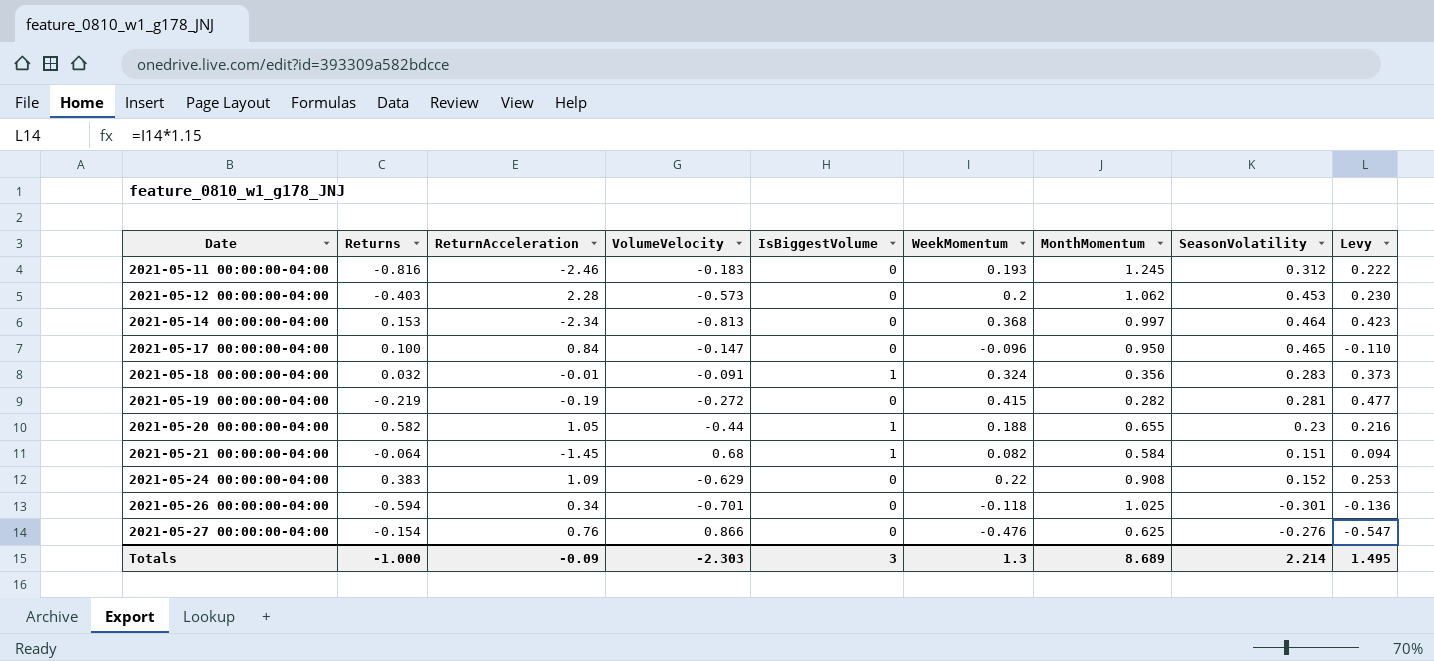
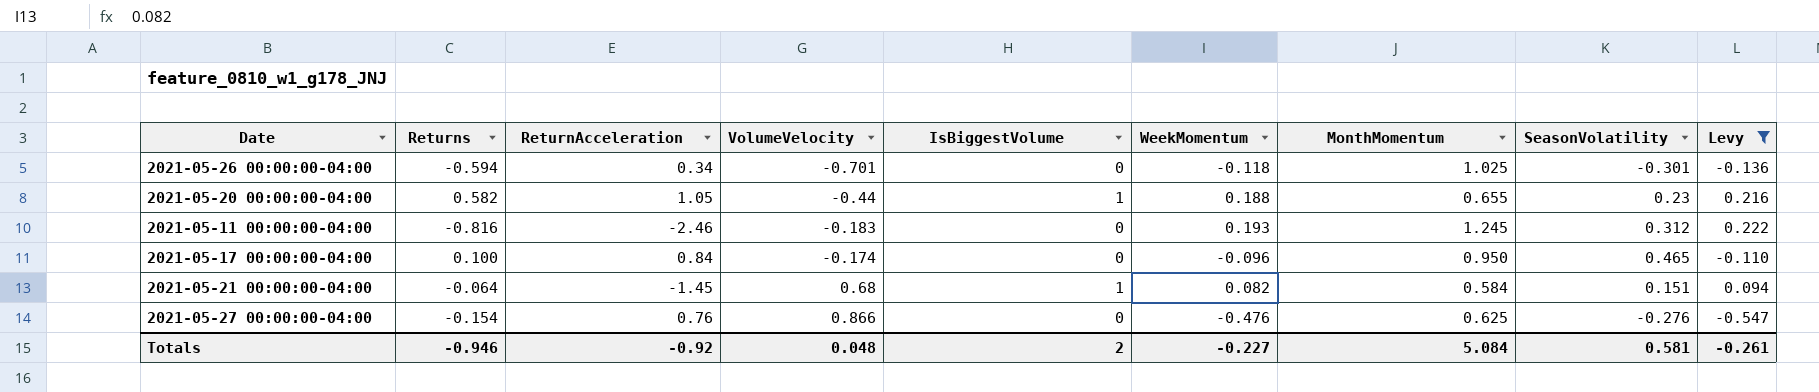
filter: none -> Levy <= 0.222
row order: Date ascending -> VolumeVelocity ascending
2021-05-17 00:00:00-04:00 | VolumeVelocity: -0.147 -> -0.174
Totals | Returns: -1.000 -> -0.946
Totals | ReturnAcceleration: -0.09 -> -0.92
Totals | VolumeVelocity: -2.303 -> 0.048
Totals | IsBiggestVolume: 3 -> 2
Totals | WeekMomentum: 1.3 -> -0.227
Totals | MonthMomentum: 8.689 -> 5.084
Totals | SeasonVolatility: 2.214 -> 0.581
Totals | Levy: 1.495 -> -0.261

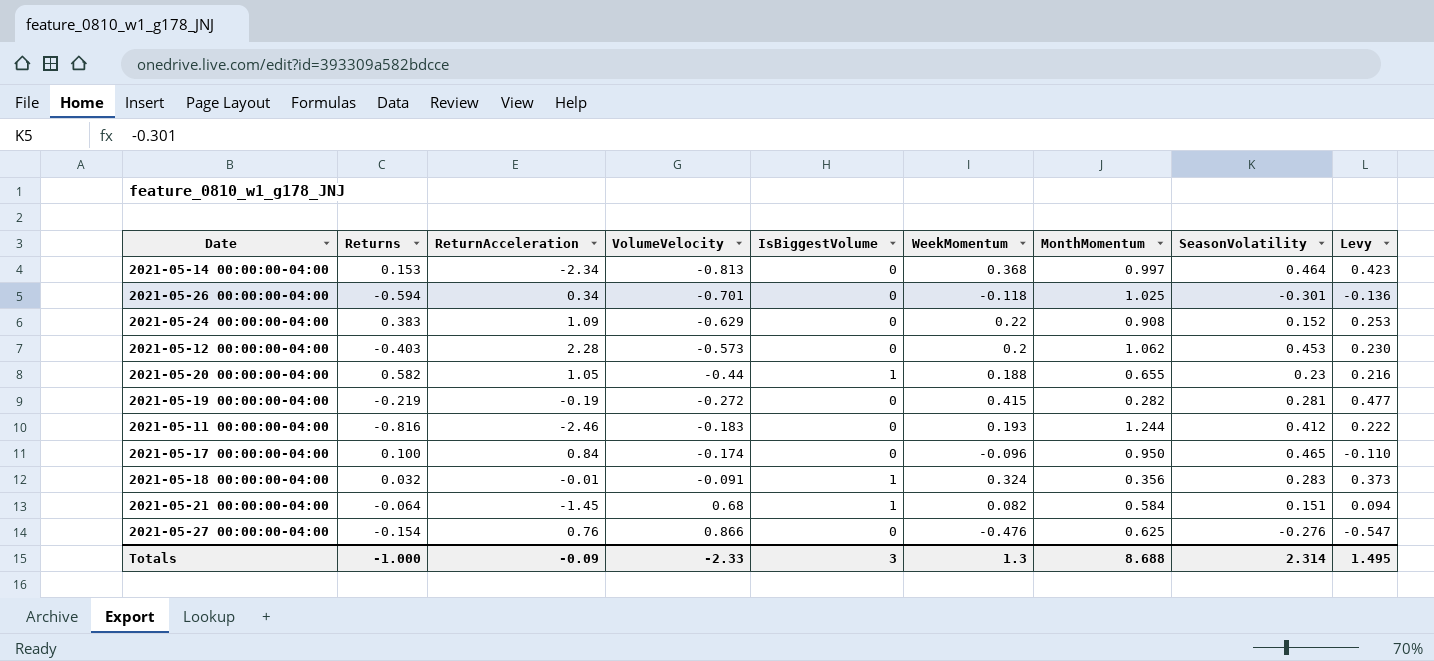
filter: Levy <= 0.222 -> none
2021-05-11 00:00:00-04:00 | MonthMomentum: 1.245 -> 1.244
2021-05-11 00:00:00-04:00 | SeasonVolatility: 0.312 -> 0.412
Totals | Returns: -0.946 -> -1.000
Totals | ReturnAcceleration: -0.92 -> -0.09
Totals | VolumeVelocity: 0.048 -> -2.33
Totals | IsBiggestVolume: 2 -> 3
Totals | WeekMomentum: -0.227 -> 1.3
Totals | MonthMomentum: 5.084 -> 8.688
Totals | SeasonVolatility: 0.581 -> 2.314
Totals | Levy: -0.261 -> 1.495

